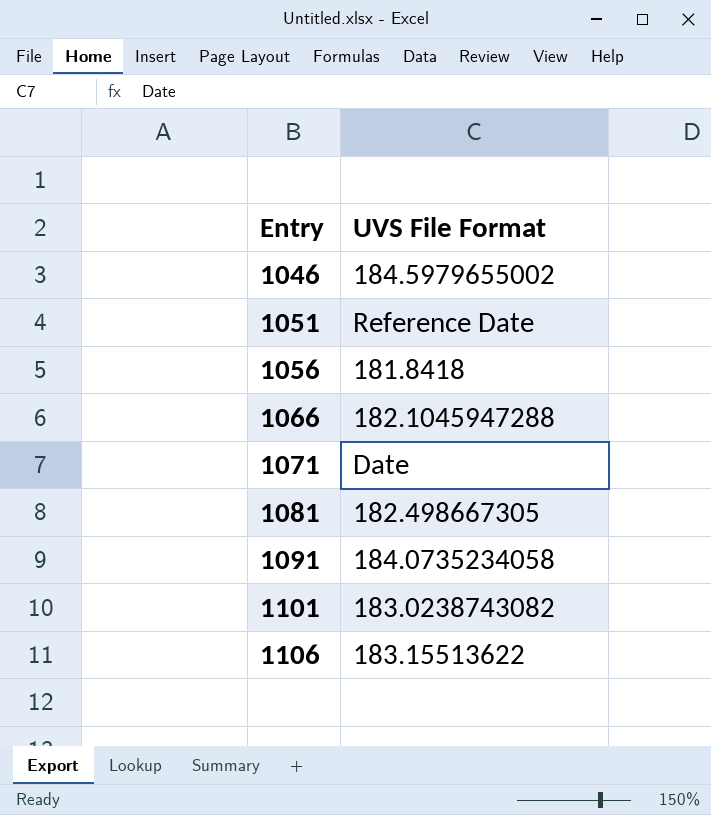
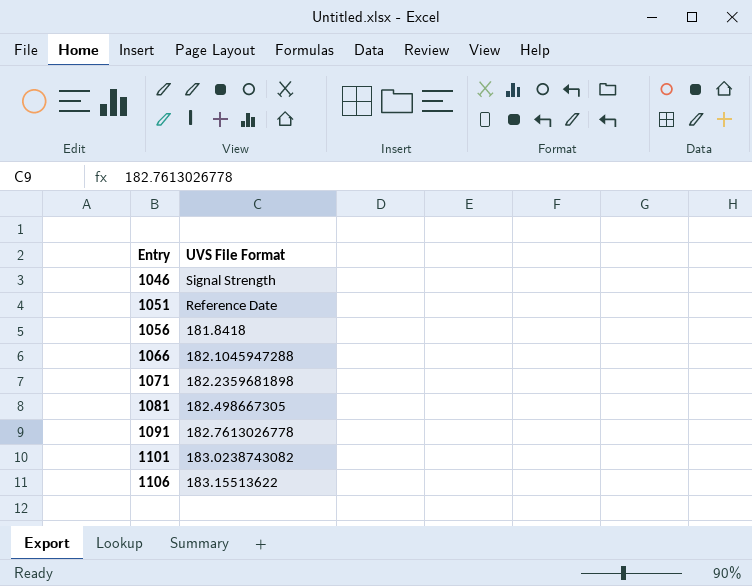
1046 | UVS File Format: 184.5979655002 -> Signal Strength
1071 | UVS File Format: Date -> 182.2359681898
1091 | UVS File Format: 184.0735234058 -> 182.7613026778

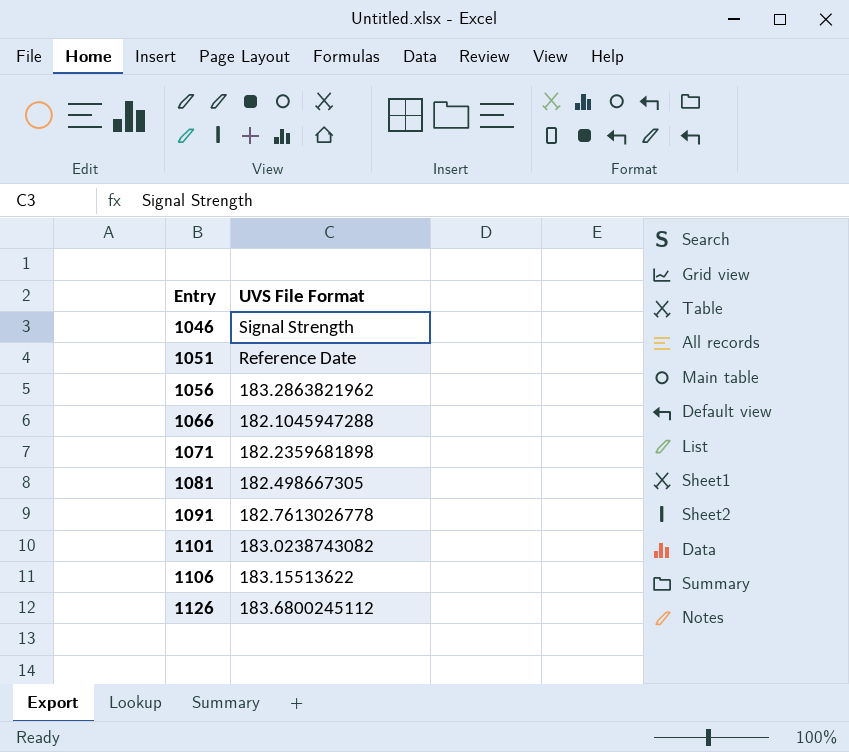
1056 | UVS File Format: 181.8418 -> 183.2863821962
row 1126: none -> 183.6800245112

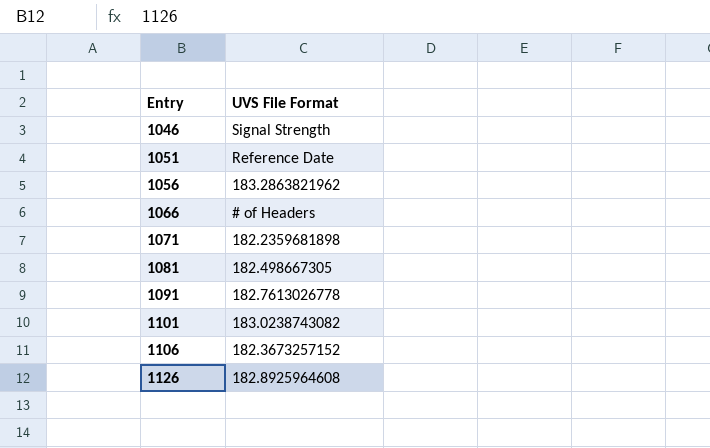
1066 | UVS File Format: 182.1045947288 -> # of Headers
1106 | UVS File Format: 183.15513622 -> 182.3673257152
1126 | UVS File Format: 183.6800245112 -> 182.8925964608

